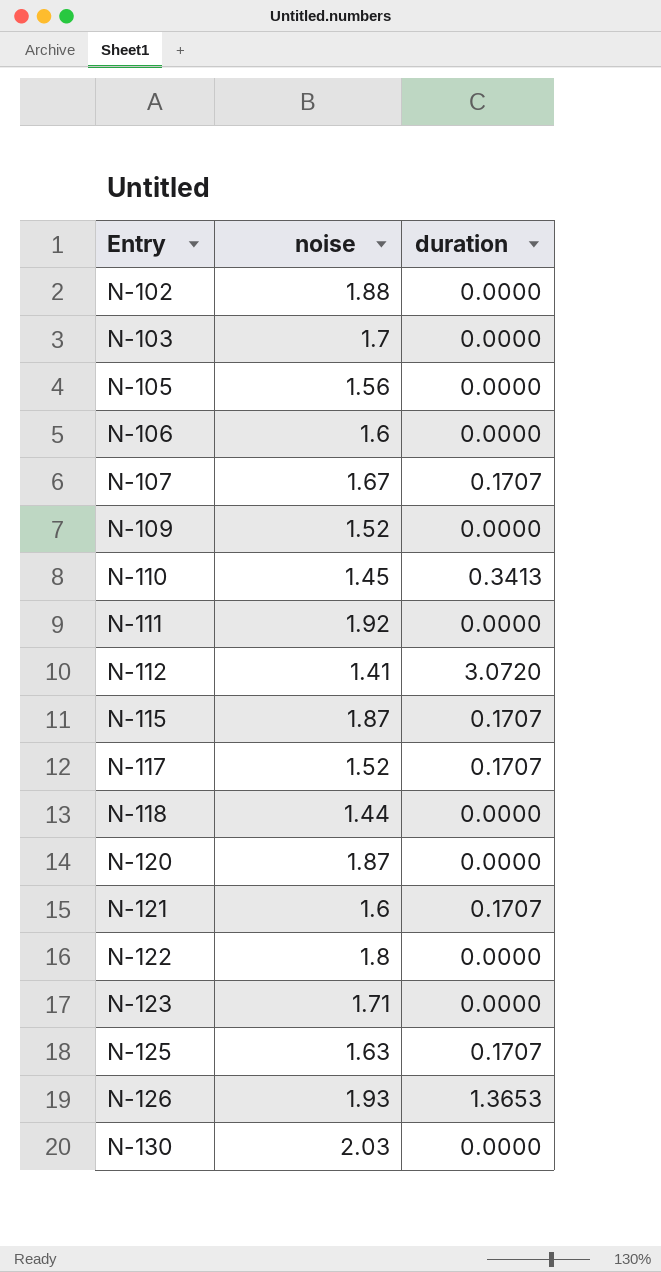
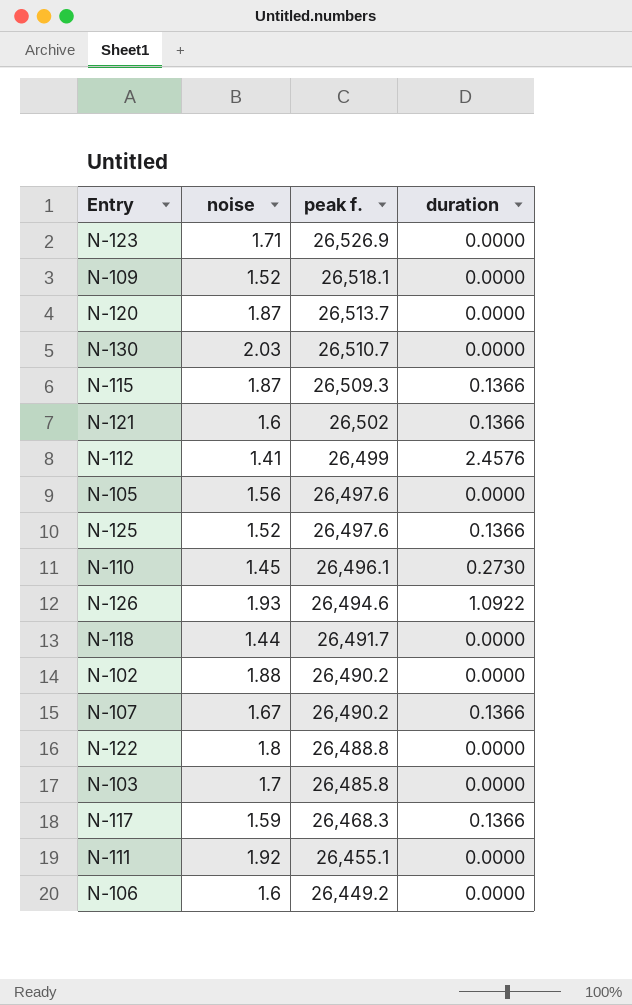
row order: Entry ascending -> peak f. descending
column peak f. | position: none -> 3
N-115 | duration: 0.1707 -> 0.1366
N-121 | duration: 0.1707 -> 0.1366
N-112 | duration: 3.0720 -> 2.4576
N-125 | noise: 1.63 -> 1.52
N-125 | duration: 0.1707 -> 0.1366
N-110 | duration: 0.3413 -> 0.2730
N-126 | duration: 1.3653 -> 1.0922
N-107 | duration: 0.1707 -> 0.1366
N-117 | noise: 1.52 -> 1.59
N-117 | duration: 0.1707 -> 0.1366

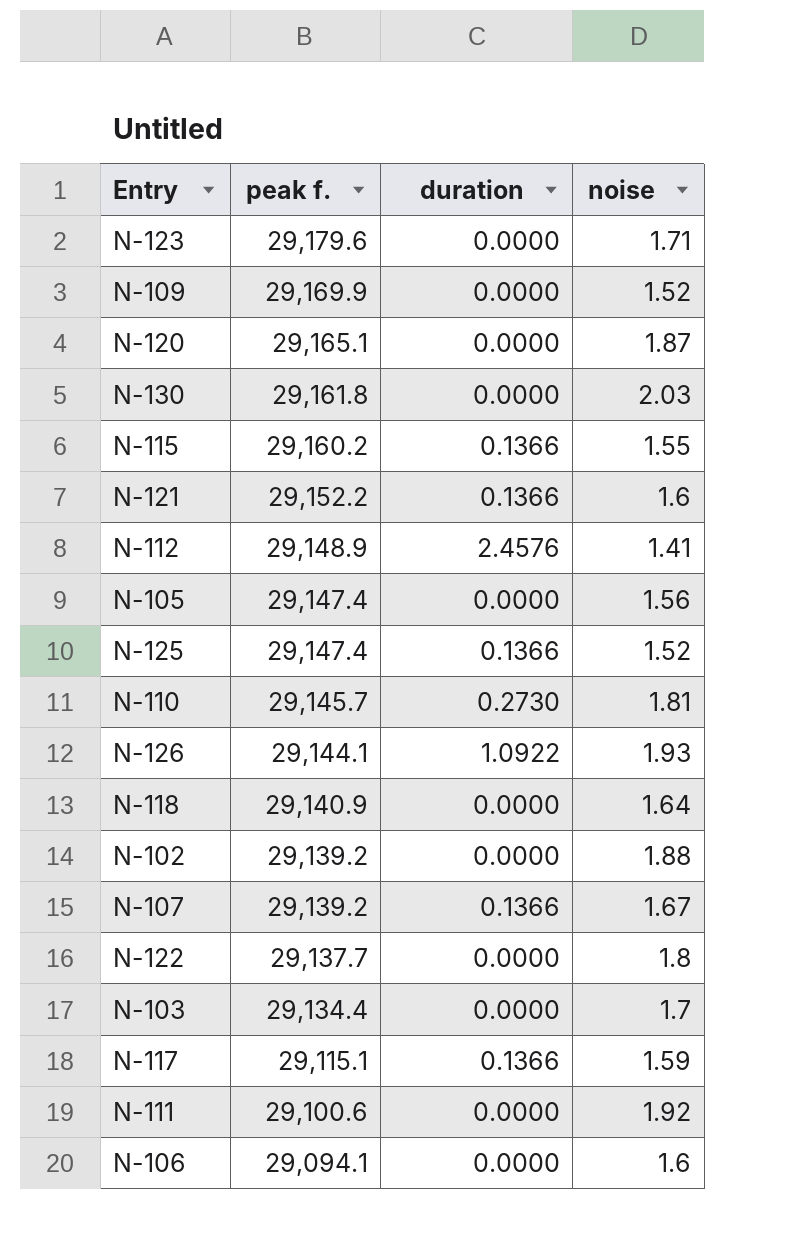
column noise | position: 2 -> 4
N-123 | peak f.: 26,526.9 -> 29,179.6
N-109 | peak f.: 26,518.1 -> 29,169.9
N-120 | peak f.: 26,513.7 -> 29,165.1
N-130 | peak f.: 26,510.7 -> 29,161.8
N-115 | peak f.: 26,509.3 -> 29,160.2
N-115 | noise: 1.87 -> 1.55
N-121 | peak f.: 26,502 -> 29,152.2
N-112 | peak f.: 26,499 -> 29,148.9
N-105 | peak f.: 26,497.6 -> 29,147.4
N-125 | peak f.: 26,497.6 -> 29,147.4
N-110 | peak f.: 26,496.1 -> 29,145.7
N-110 | noise: 1.45 -> 1.81
N-126 | peak f.: 26,494.6 -> 29,144.1
N-118 | peak f.: 26,491.7 -> 29,140.9
N-118 | noise: 1.44 -> 1.64
N-102 | peak f.: 26,490.2 -> 29,139.2
N-107 | peak f.: 26,490.2 -> 29,139.2
N-122 | peak f.: 26,488.8 -> 29,137.7
N-103 | peak f.: 26,485.8 -> 29,134.4
N-117 | peak f.: 26,468.3 -> 29,115.1
N-111 | peak f.: 26,455.1 -> 29,100.6
N-106 | peak f.: 26,449.2 -> 29,094.1

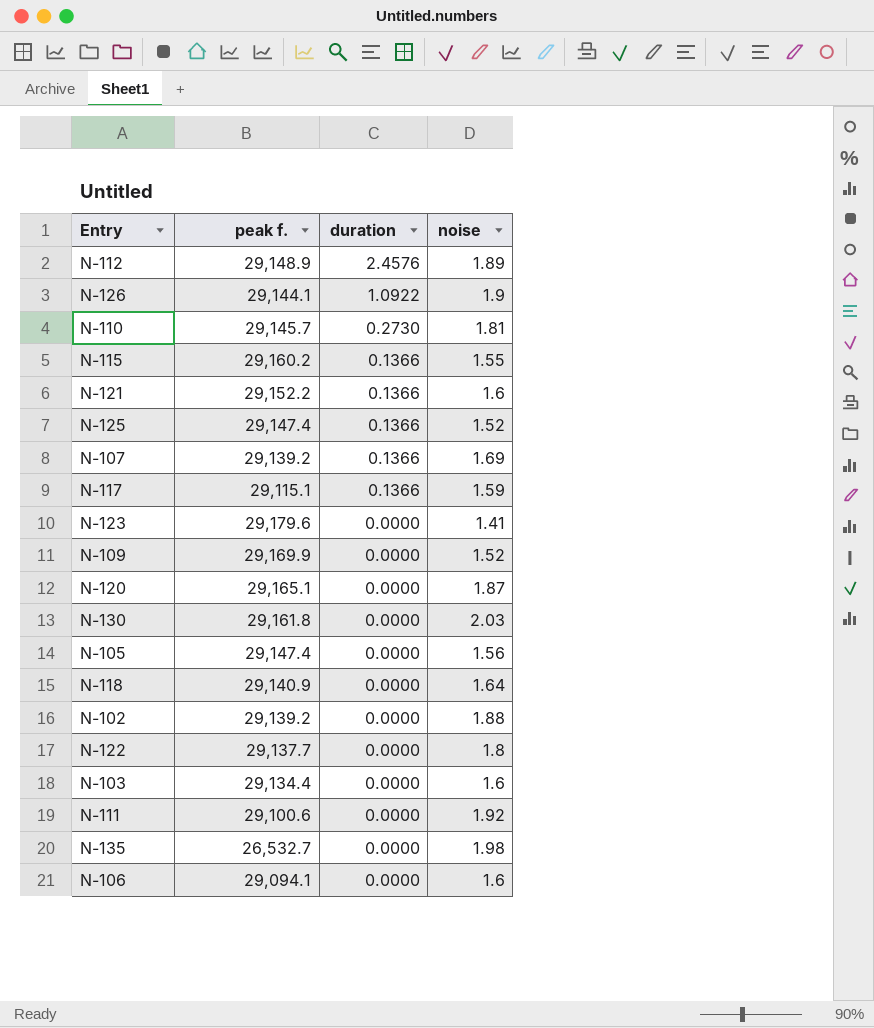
row order: peak f. descending -> duration descending
N-112 | noise: 1.41 -> 1.89
N-126 | noise: 1.93 -> 1.9
N-107 | noise: 1.67 -> 1.69
N-123 | noise: 1.71 -> 1.41
N-103 | noise: 1.7 -> 1.6
row N-135: none -> 26,532.7 | 0.0000 | 1.98

